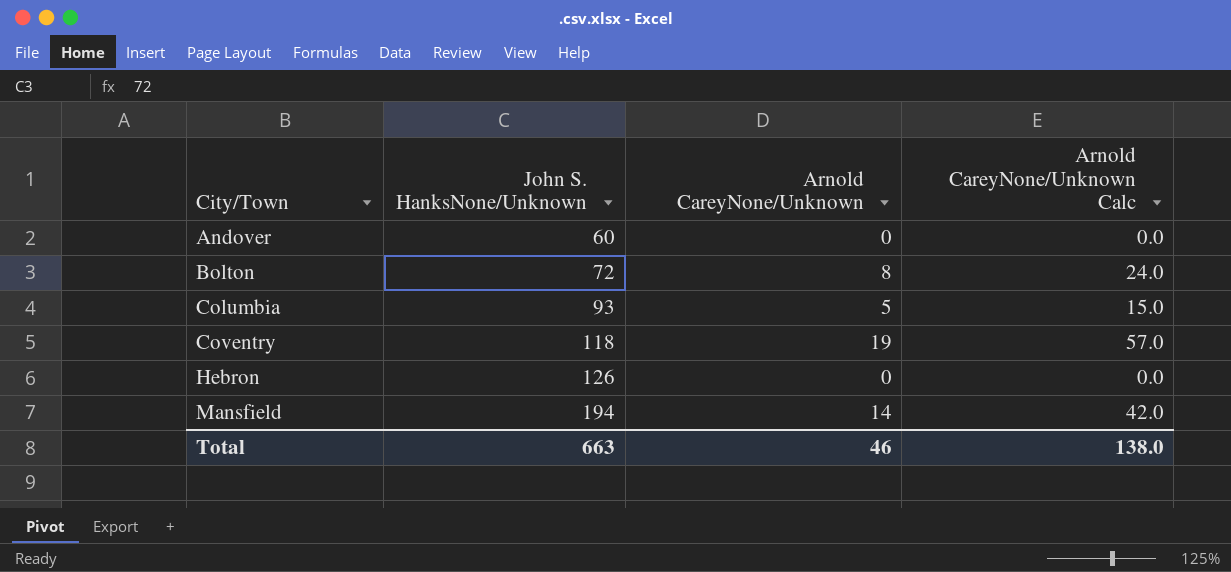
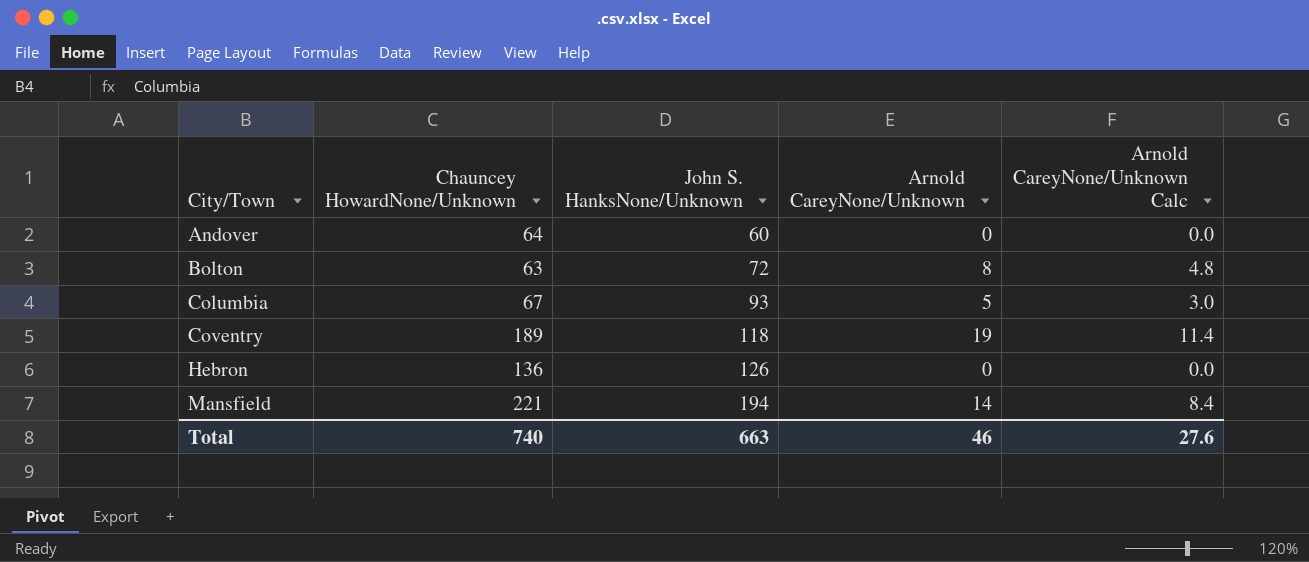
column Chauncey HowardNone/Unknown | position: none -> 2
column Arnold CareyNone/Unknown Calc | formula: [Arnold CareyNone/Unknown] * 3 -> [Arnold CareyNone/Unknown] * 0.6
Total | Arnold CareyNone/Unknown Calc: 138.0 -> 27.6

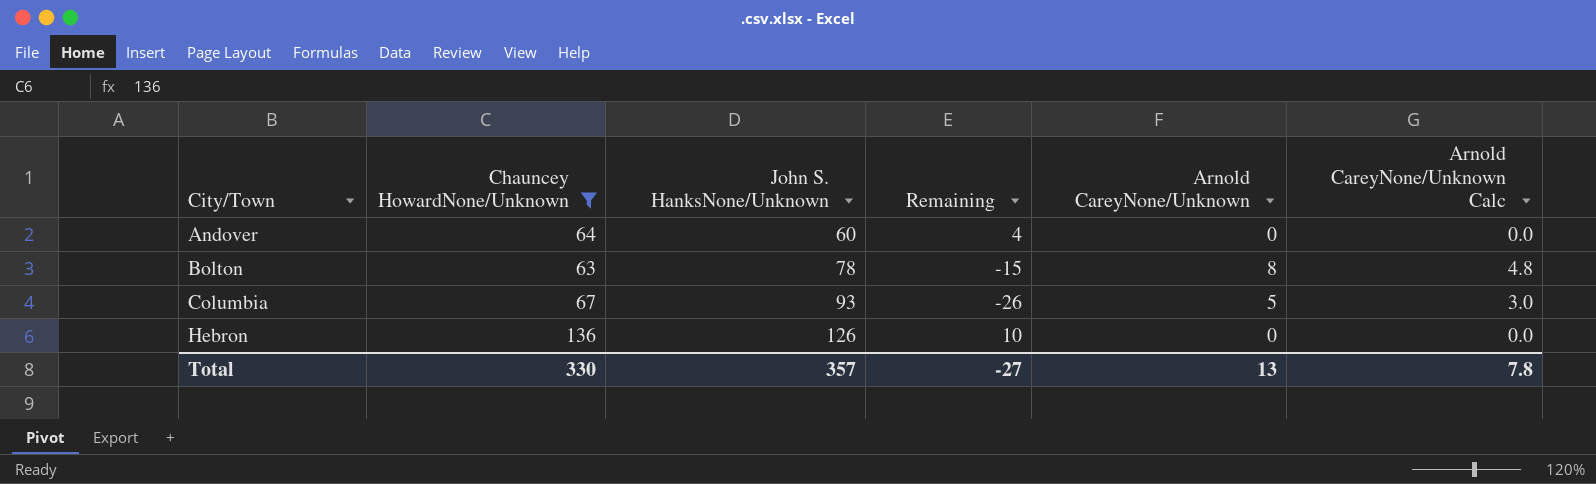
filter: none -> Chauncey HowardNone/Unknown <= 136
column Remaining | formula: none -> [Chauncey HowardNone/Unknown] - [John S. HanksNone/Unknown]
Bolton | John S. HanksNone/Unknown: 72 -> 78
Total | Chauncey HowardNone/Unknown: 740 -> 330
Total | John S. HanksNone/Unknown: 663 -> 357
Total | Arnold CareyNone/Unknown: 46 -> 13
Total | Arnold CareyNone/Unknown Calc: 27.6 -> 7.8

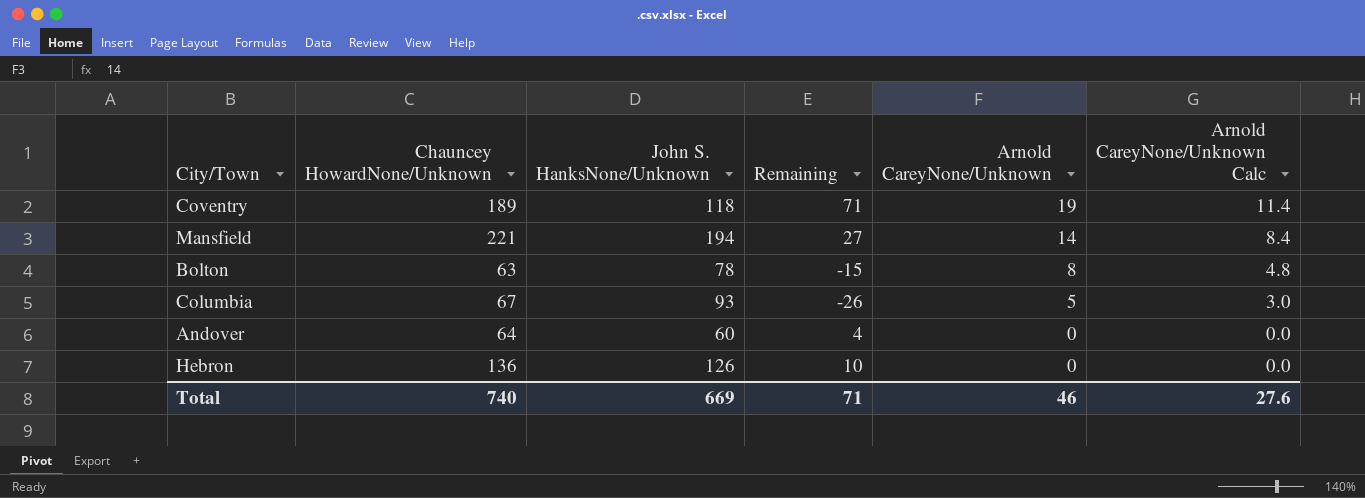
filter: Chauncey HowardNone/Unknown <= 136 -> none
row order: City/Town ascending -> Arnold CareyNone/Unknown descending
Total | Chauncey HowardNone/Unknown: 330 -> 740
Total | John S. HanksNone/Unknown: 357 -> 669
Total | Remaining: -27 -> 71
Total | Arnold CareyNone/Unknown: 13 -> 46
Total | Arnold CareyNone/Unknown Calc: 7.8 -> 27.6

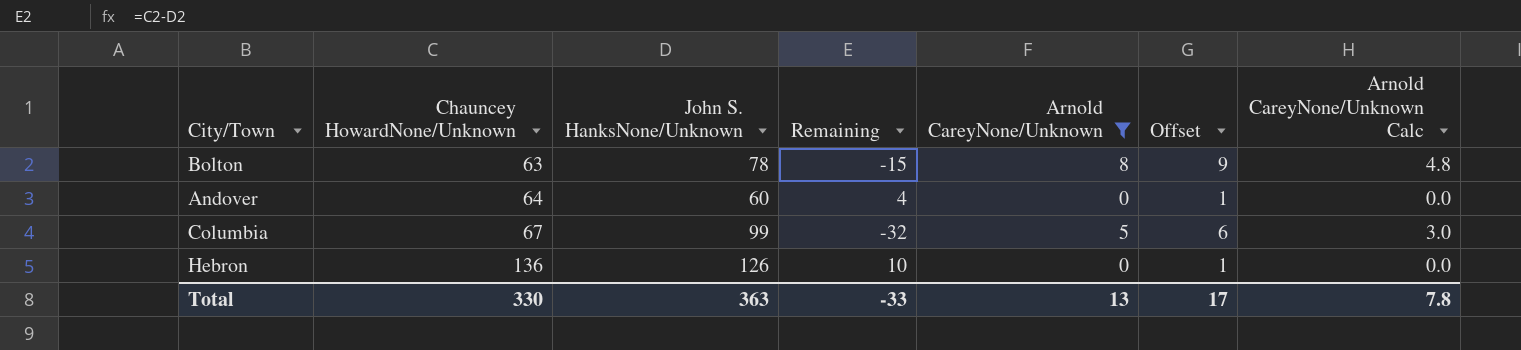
filter: none -> Arnold CareyNone/Unknown <= 8
row order: Arnold CareyNone/Unknown descending -> Chauncey HowardNone/Unknown ascending
column Offset | formula: none -> [Arnold CareyNone/Unknown] + 1
Columbia | John S. HanksNone/Unknown: 93 -> 99
Columbia | Remaining: -26 -> -32
Total | Chauncey HowardNone/Unknown: 740 -> 330
Total | John S. HanksNone/Unknown: 669 -> 363
Total | Remaining: 71 -> -33
Total | Arnold CareyNone/Unknown: 46 -> 13
Total | Arnold CareyNone/Unknown Calc: 27.6 -> 7.8

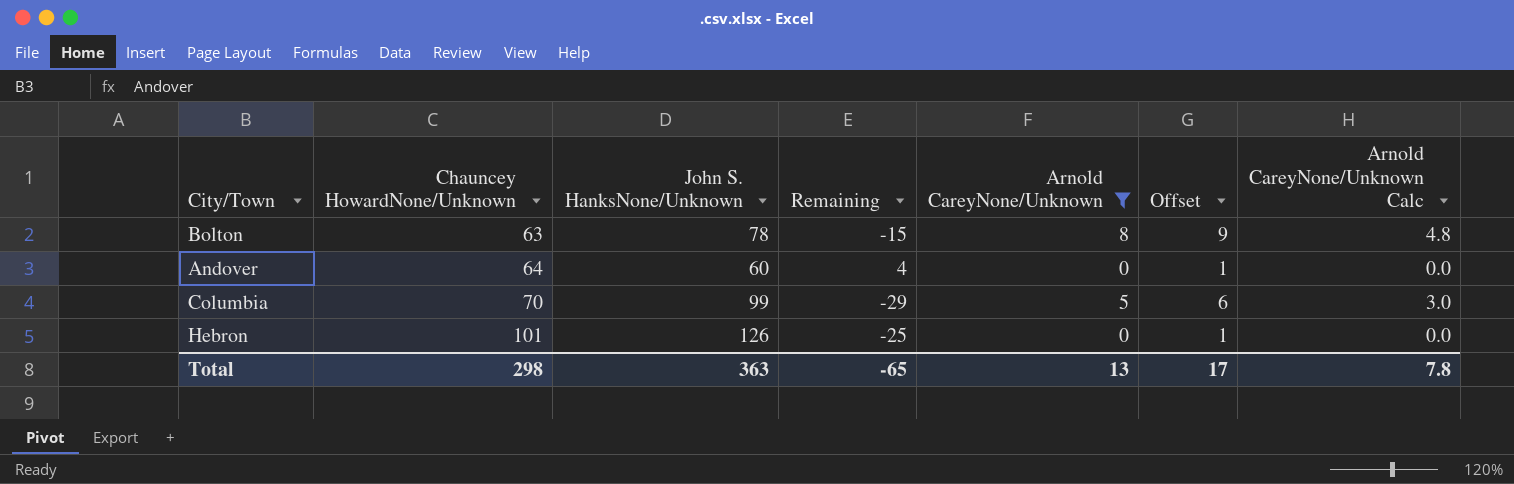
Columbia | Chauncey HowardNone/Unknown: 67 -> 70
Columbia | Remaining: -32 -> -29
Hebron | Chauncey HowardNone/Unknown: 136 -> 101
Hebron | Remaining: 10 -> -25
Total | Chauncey HowardNone/Unknown: 330 -> 298
Total | Remaining: -33 -> -65

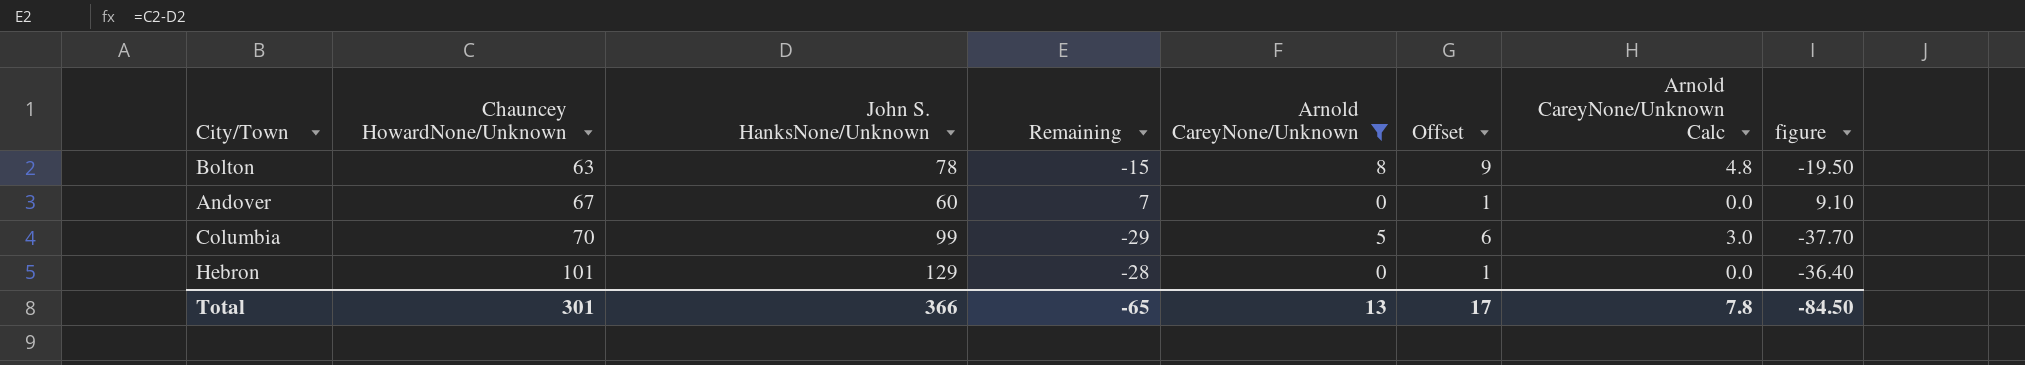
column figure | formula: none -> [Remaining] * 1.3
Andover | Chauncey HowardNone/Unknown: 64 -> 67
Andover | Remaining: 4 -> 7
Hebron | John S. HanksNone/Unknown: 126 -> 129
Hebron | Remaining: -25 -> -28
Total | Chauncey HowardNone/Unknown: 298 -> 301
Total | John S. HanksNone/Unknown: 363 -> 366

